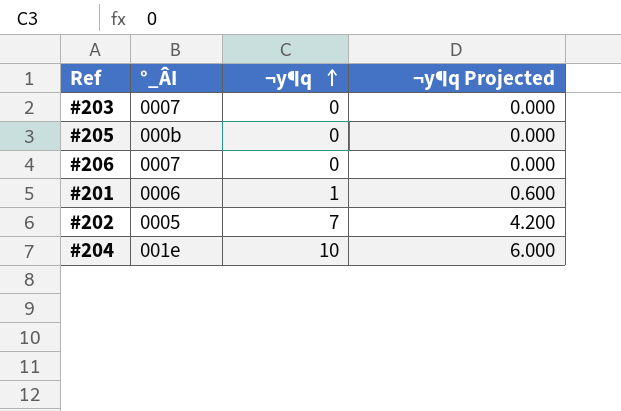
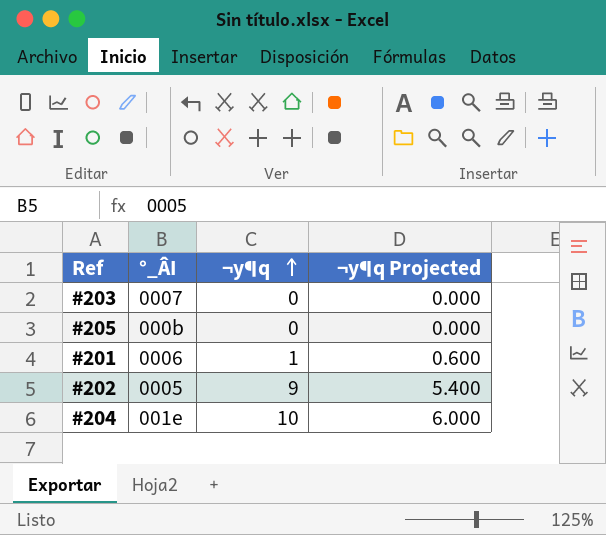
row #206: 0007 | 0 | 0.000 -> none
#202 | ¬y¶q: 7 -> 9
#202 | ¬y¶q Projected: 4.200 -> 5.400

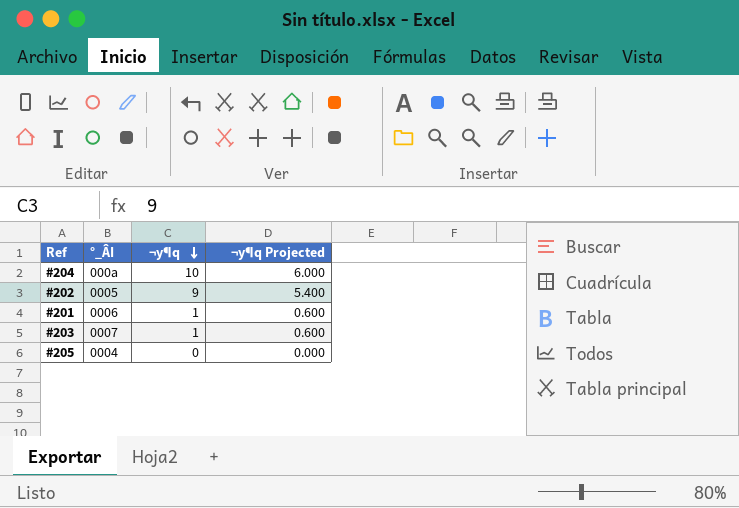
row order: ¬y¶q ascending -> ¬y¶q descending
#204 | °_ÂI: 001e -> 000a
#203 | ¬y¶q: 0 -> 1
#203 | ¬y¶q Projected: 0.000 -> 0.600
#205 | °_ÂI: 000b -> 0004

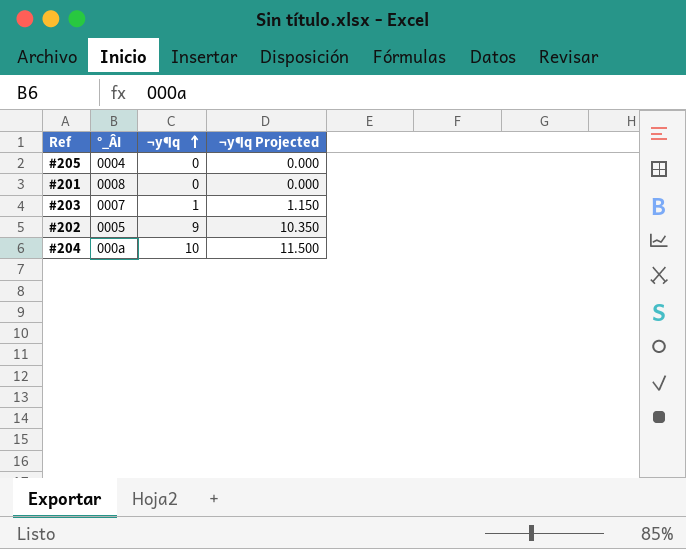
row order: ¬y¶q descending -> ¬y¶q ascending
column ¬y¶q Projected | formula: [¬y¶q] * 0.6 -> [¬y¶q] * 1.15
#201 | °_ÂI: 0006 -> 0008
#201 | ¬y¶q: 1 -> 0

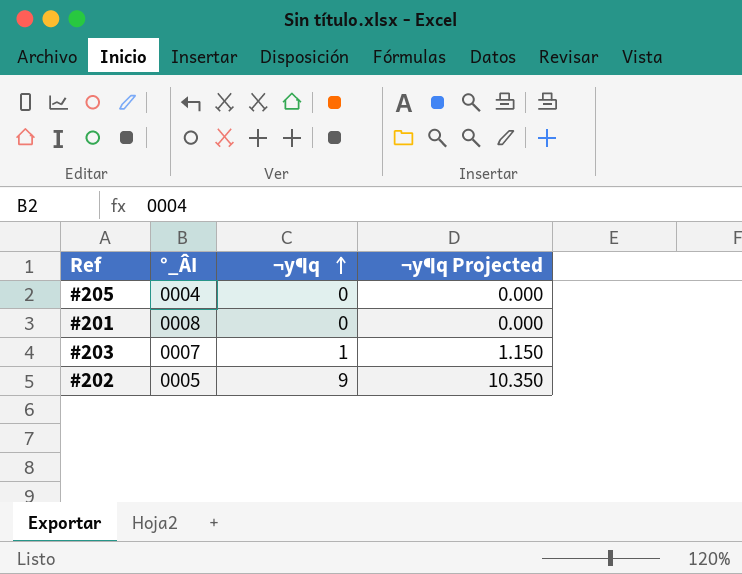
row #204: 000a | 10 | 11.500 -> none

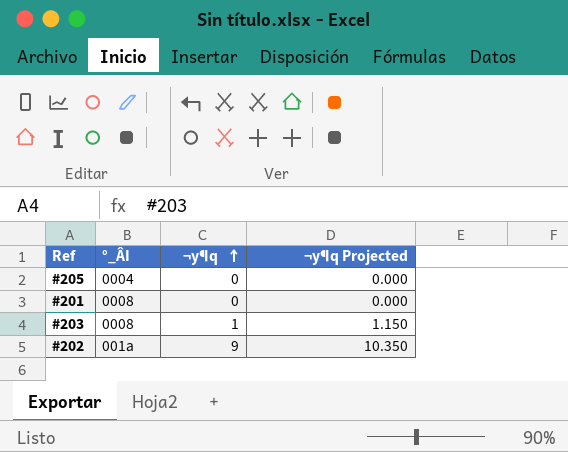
#203 | °_ÂI: 0007 -> 0008
#202 | °_ÂI: 0005 -> 001a

